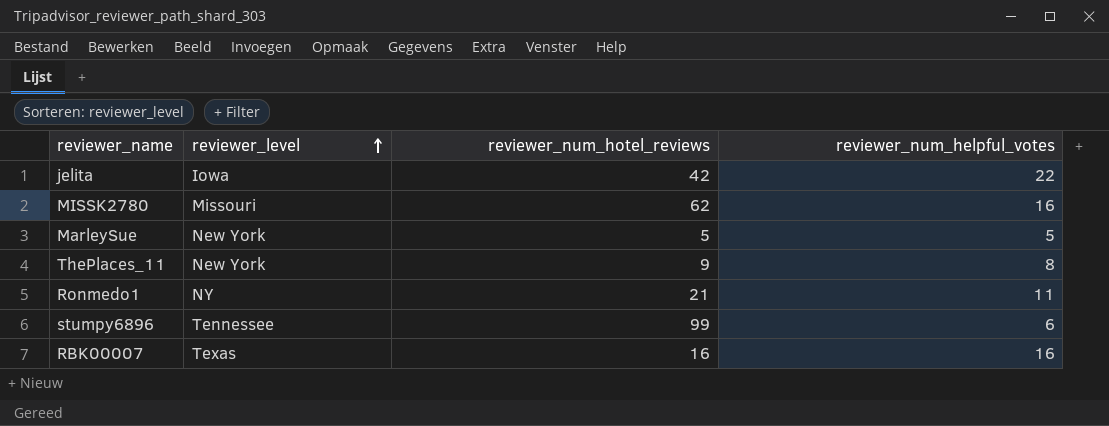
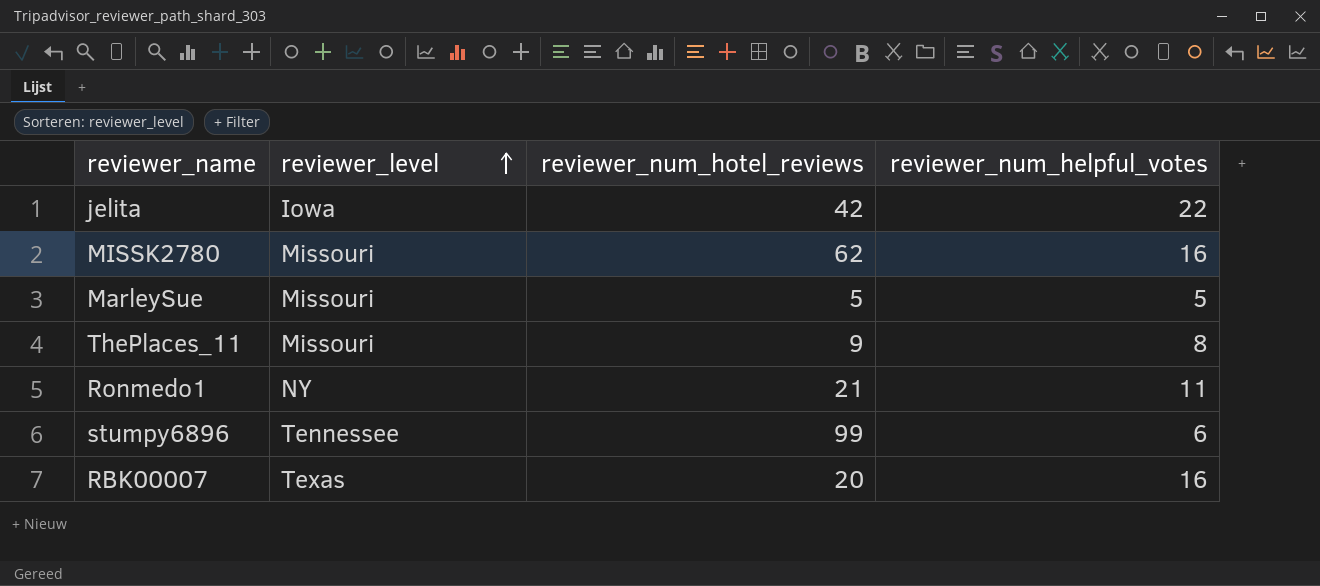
MarleySue | reviewer_level: New York -> Missouri
ThePlaces_11 | reviewer_level: New York -> Missouri
RBK00007 | reviewer_num_hotel_reviews: 16 -> 20

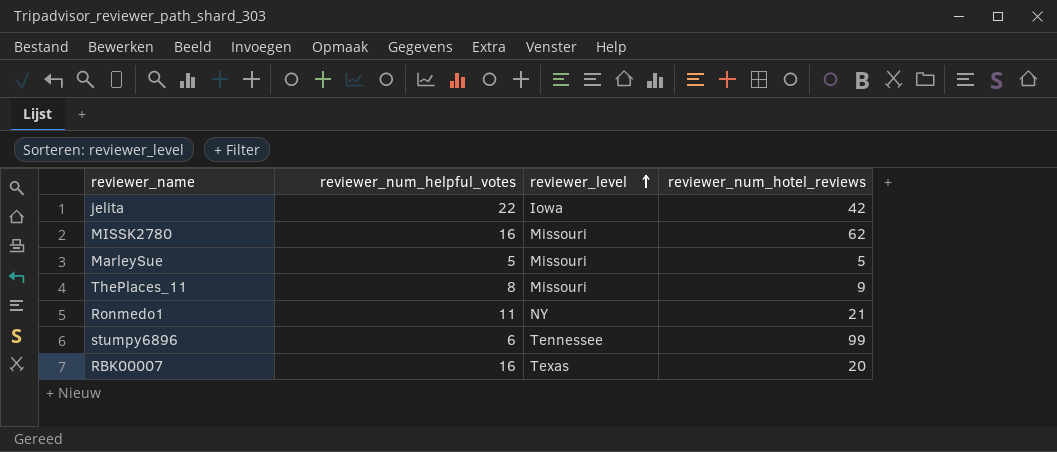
column reviewer_num_helpful_votes | position: 4 -> 2

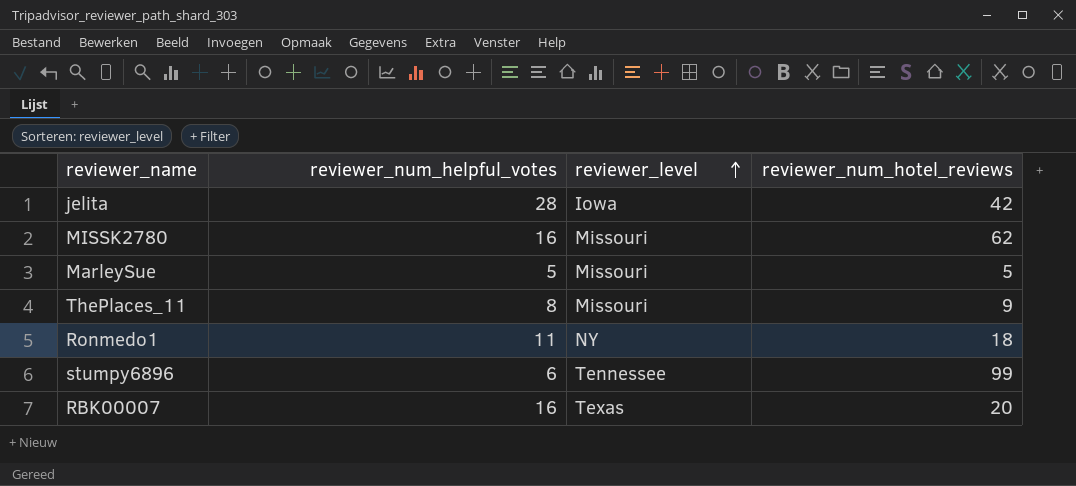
jelita | reviewer_num_helpful_votes: 22 -> 28
Ronmedo1 | reviewer_num_hotel_reviews: 21 -> 18

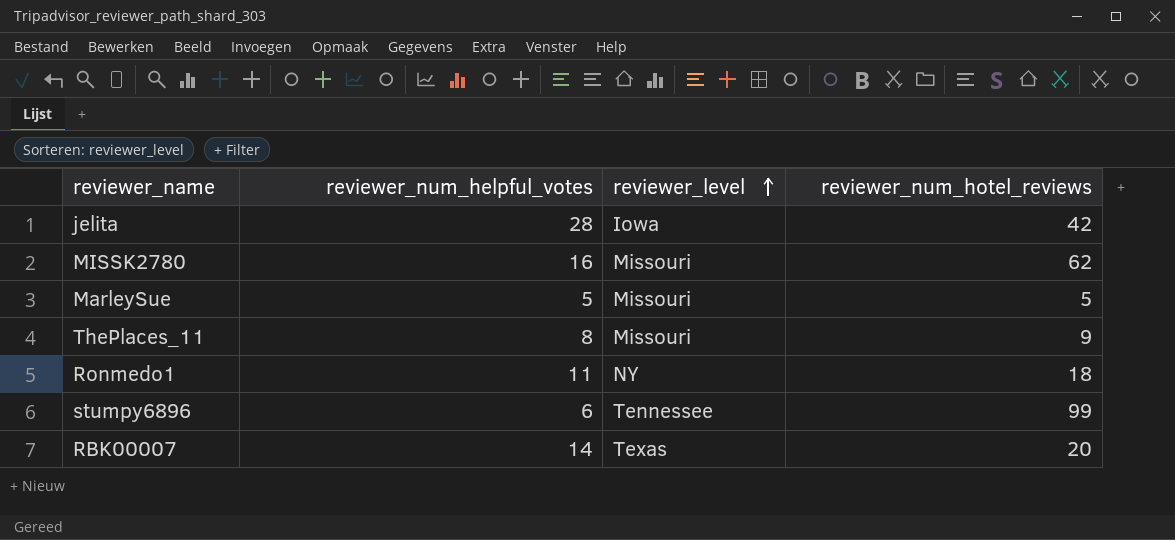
RBK00007 | reviewer_num_helpful_votes: 16 -> 14

